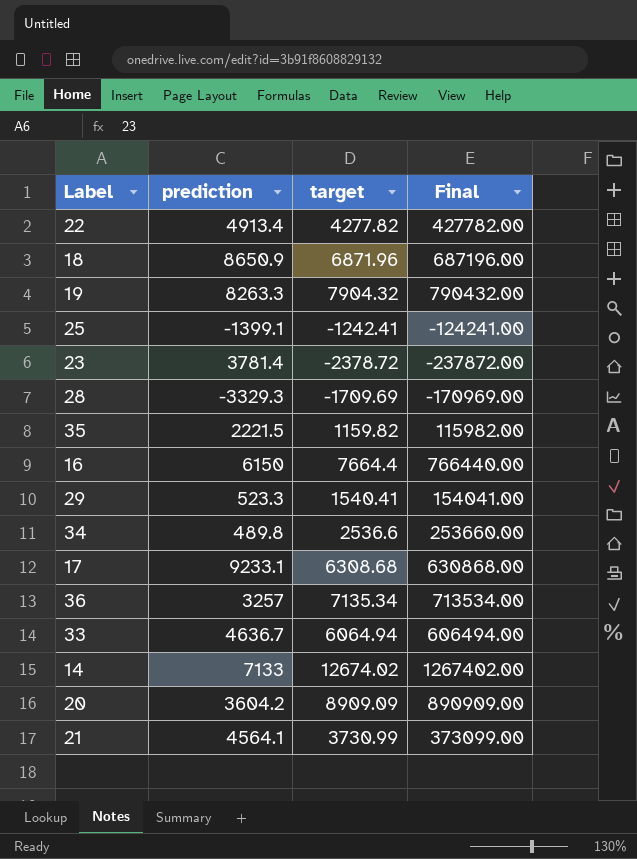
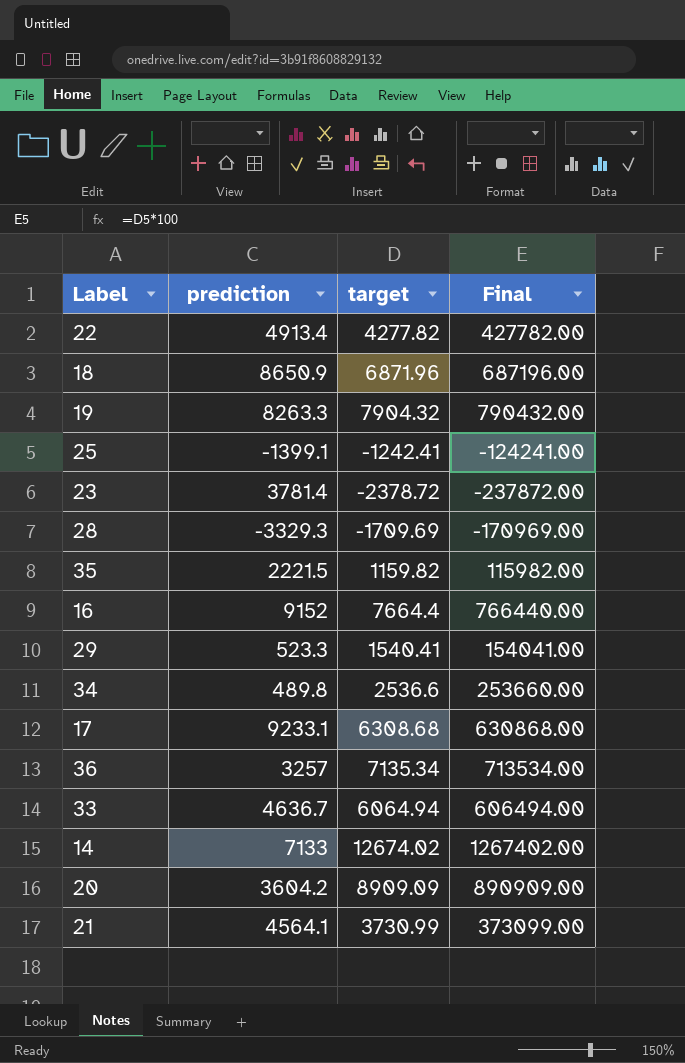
16 | prediction: 6150 -> 9152

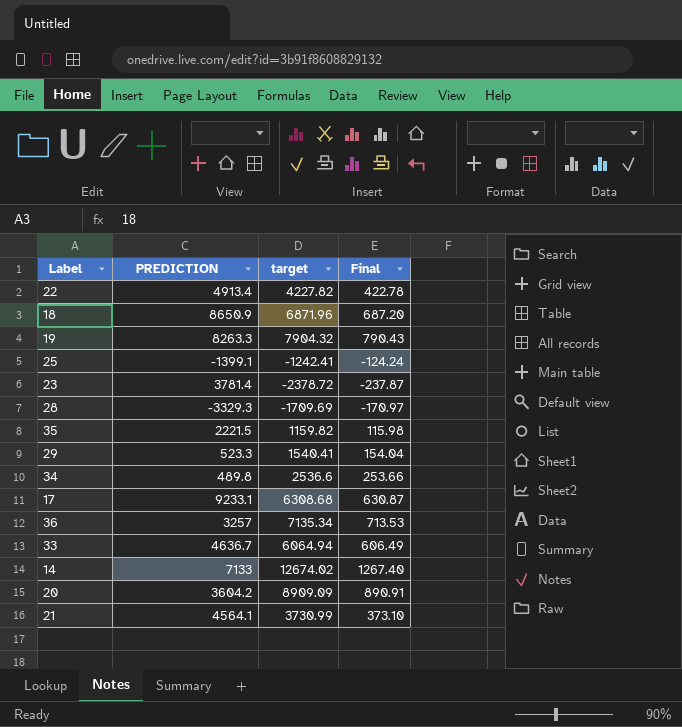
column name: prediction -> PREDICTION
column Final | formula: [target] * 100 -> [target] * 0.1
row 16: 9152 | 7664.4 | 766440.00 -> none
22 | target: 4277.82 -> 4227.82

